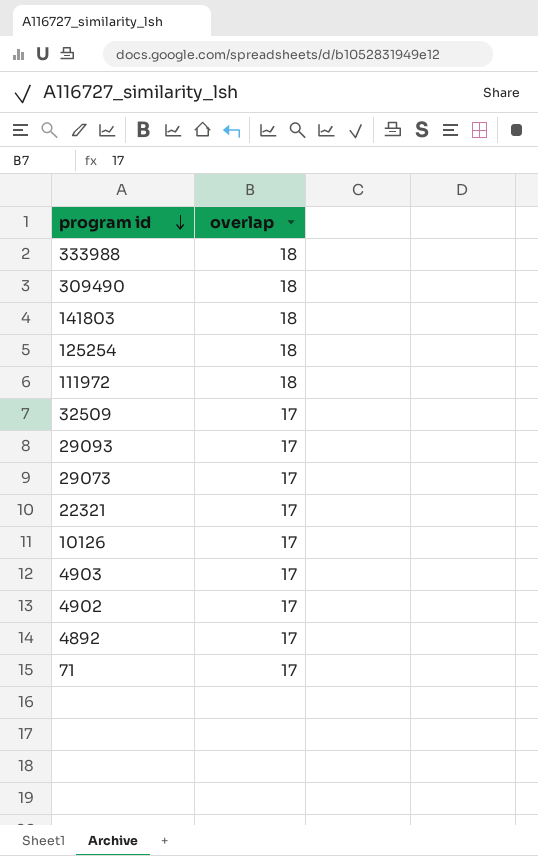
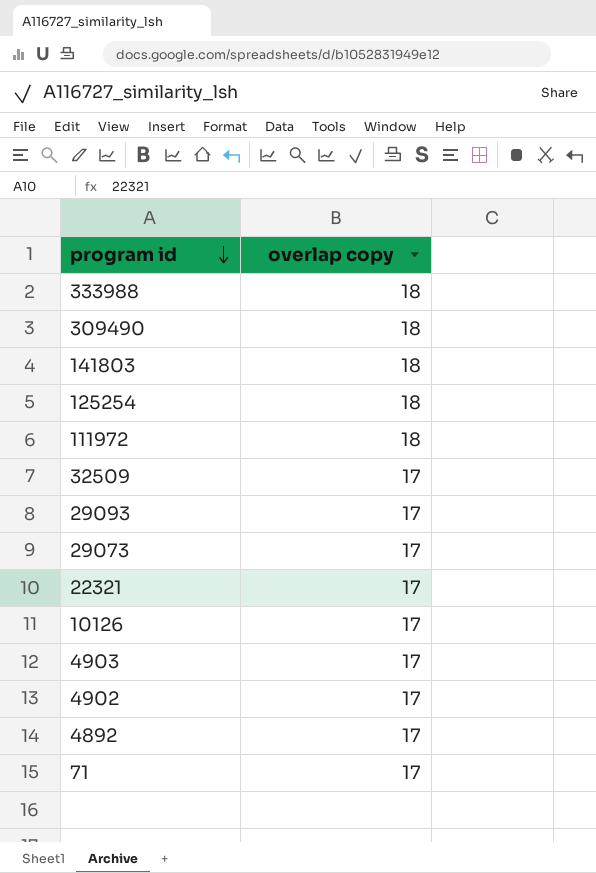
column name: overlap -> overlap copy

